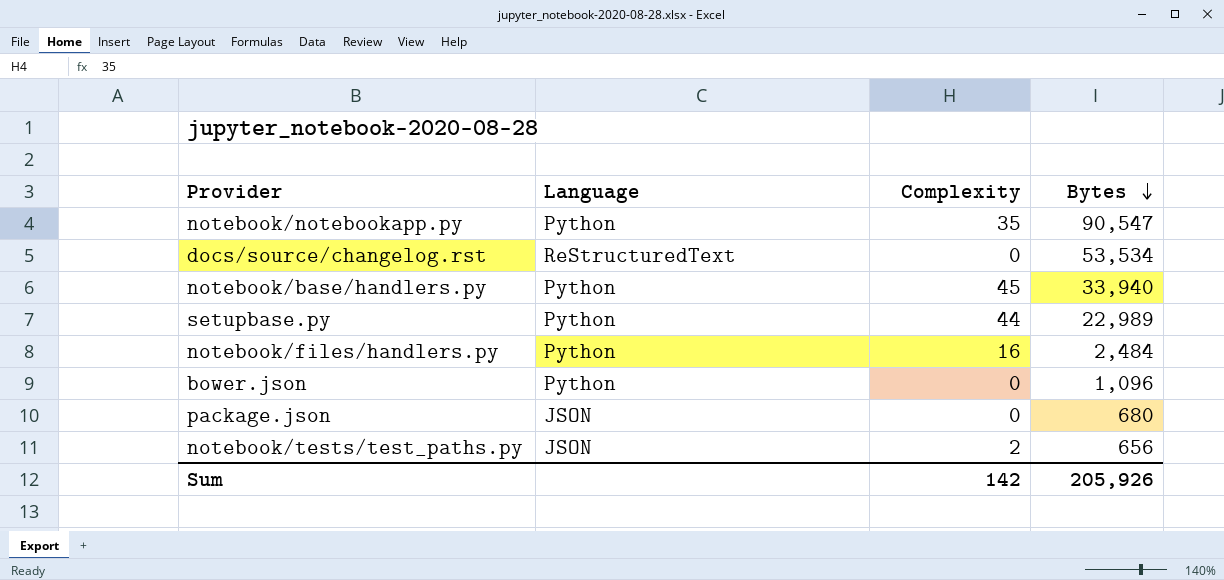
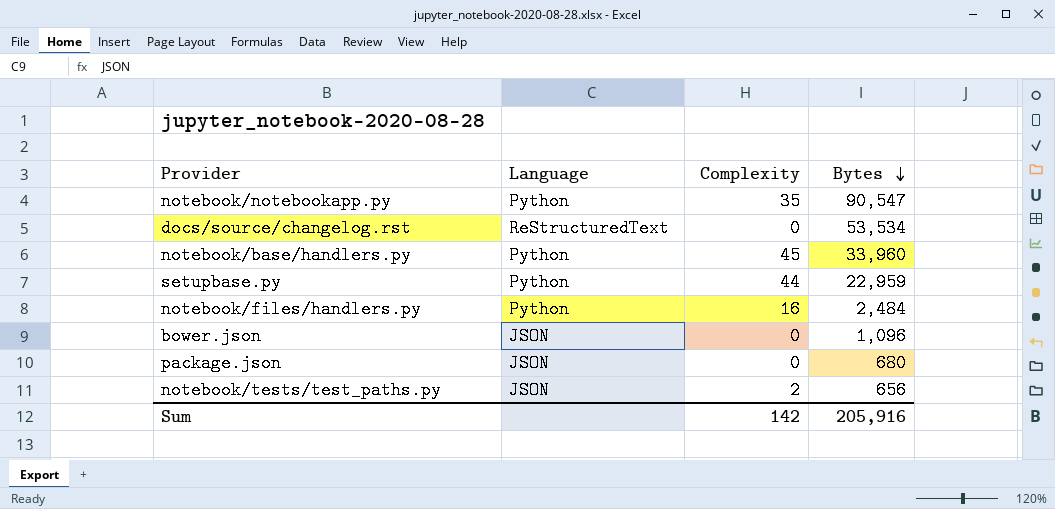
notebook/base/handlers.py | Bytes: 33,940 -> 33,960
setupbase.py | Bytes: 22,989 -> 22,959
bower.json | Language: Python -> JSON
Sum | Bytes: 205,926 -> 205,916

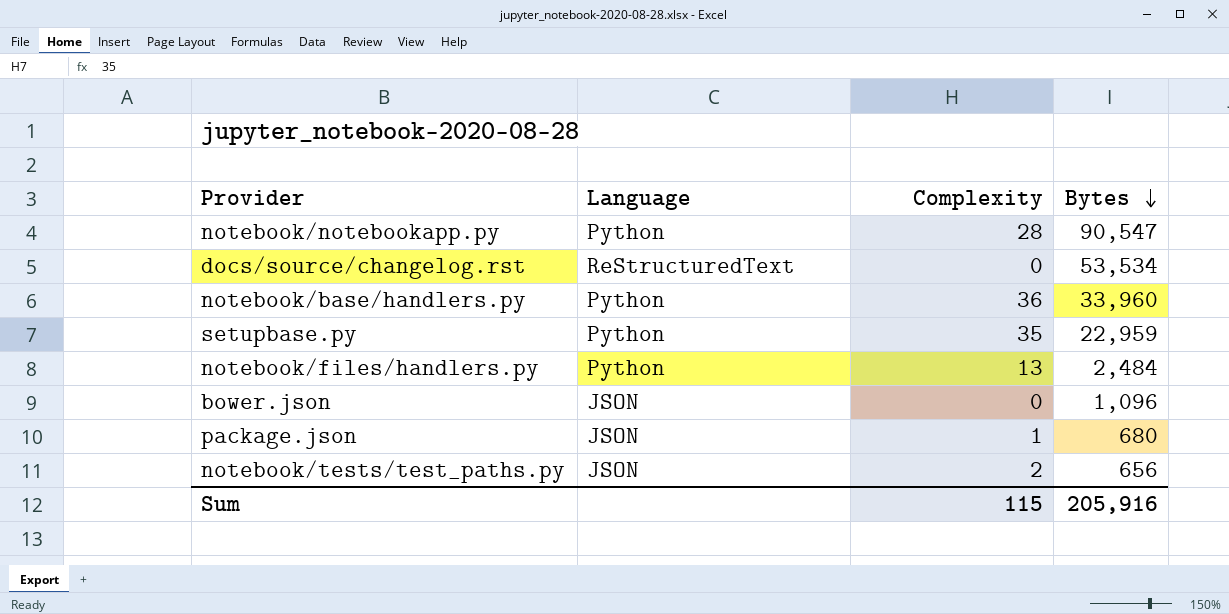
notebook/notebookapp.py | Complexity: 35 -> 28
notebook/base/handlers.py | Complexity: 45 -> 36
setupbase.py | Complexity: 44 -> 35
notebook/files/handlers.py | Complexity: 16 -> 13
package.json | Complexity: 0 -> 1
Sum | Complexity: 142 -> 115

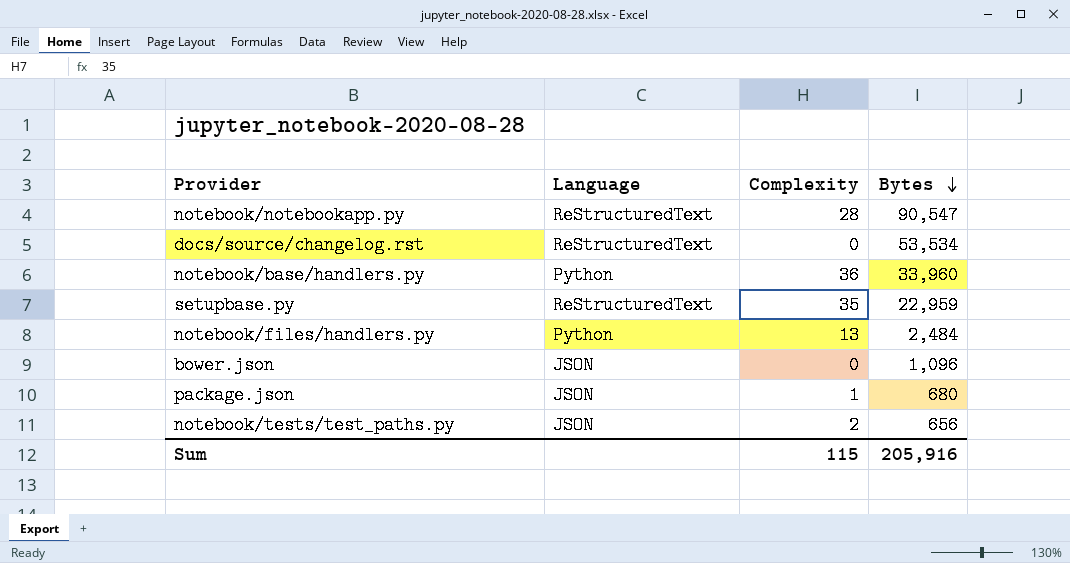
notebook/notebookapp.py | Language: Python -> ReStructuredText
setupbase.py | Language: Python -> ReStructuredText

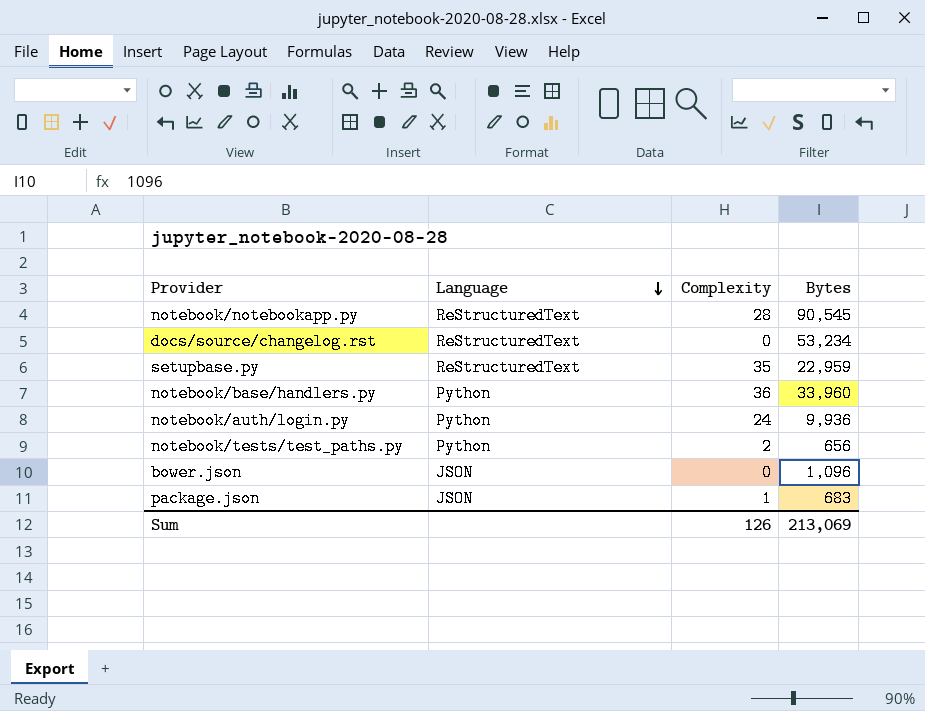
row order: Bytes descending -> Language descending
row notebook/files/handlers.py: Python | 13 | 2,484 -> none
notebook/notebookapp.py | Bytes: 90,547 -> 90,545
docs/source/changelog.rst | Bytes: 53,534 -> 53,234
row notebook/auth/login.py: none -> Python | 24 | 9,936
notebook/tests/test_paths.py | Language: JSON -> Python
package.json | Bytes: 680 -> 683
Sum | Complexity: 115 -> 126
Sum | Bytes: 205,916 -> 213,069

